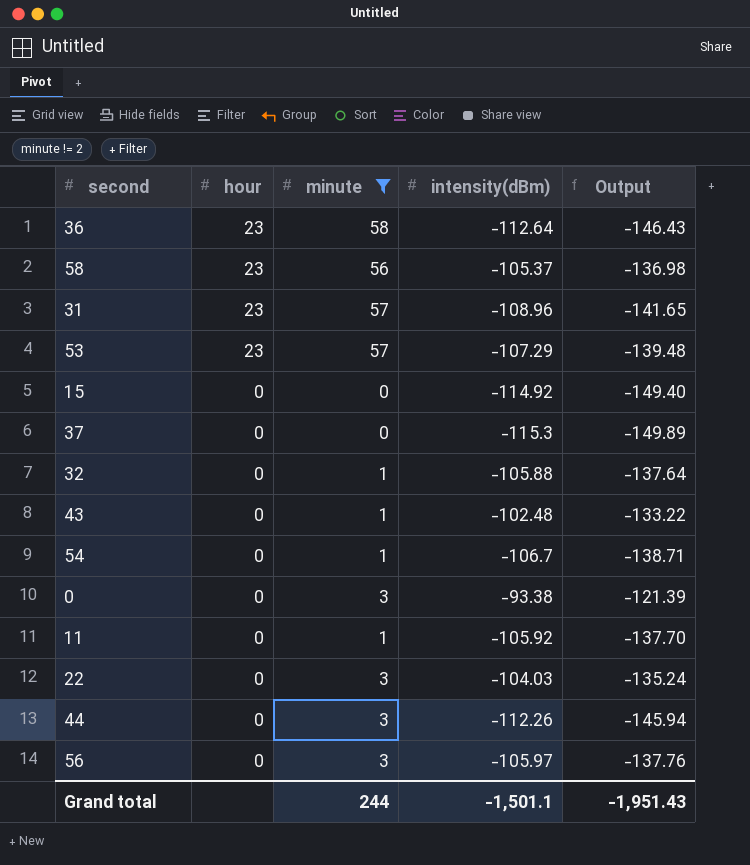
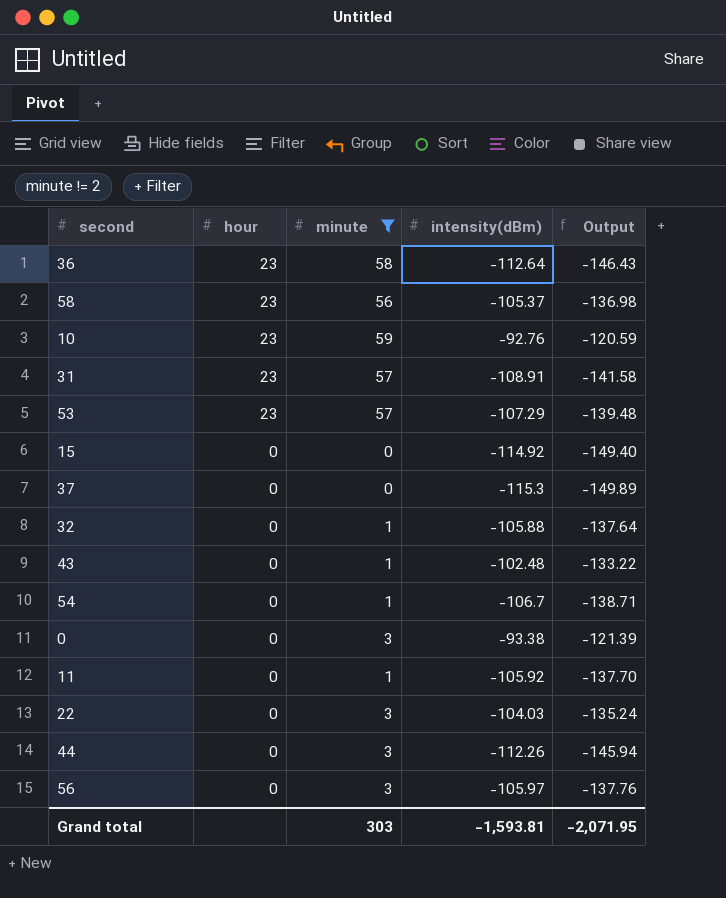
row 10: none -> 23 | 59 | -92.76 | -120.59
31 | intensity(dBm): -108.96 -> -108.91
31 | Output: -141.65 -> -141.58
Grand total | minute: 244 -> 303
Grand total | intensity(dBm): -1,501.1 -> -1,593.81
Grand total | Output: -1,951.43 -> -2,071.95

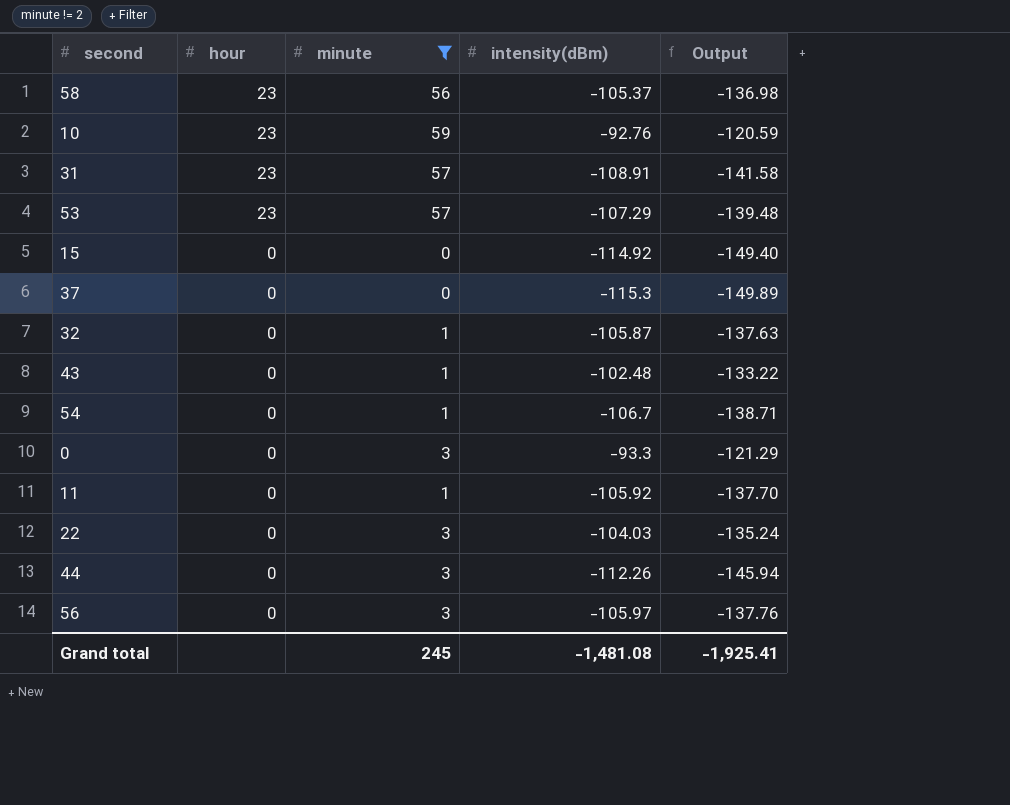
row 36: 23 | 58 | -112.64 | -146.43 -> none
32 | intensity(dBm): -105.88 -> -105.87
32 | Output: -137.64 -> -137.63
0 | intensity(dBm): -93.38 -> -93.3
0 | Output: -121.39 -> -121.29
Grand total | minute: 303 -> 245
Grand total | intensity(dBm): -1,593.81 -> -1,481.08
Grand total | Output: -2,071.95 -> -1,925.41

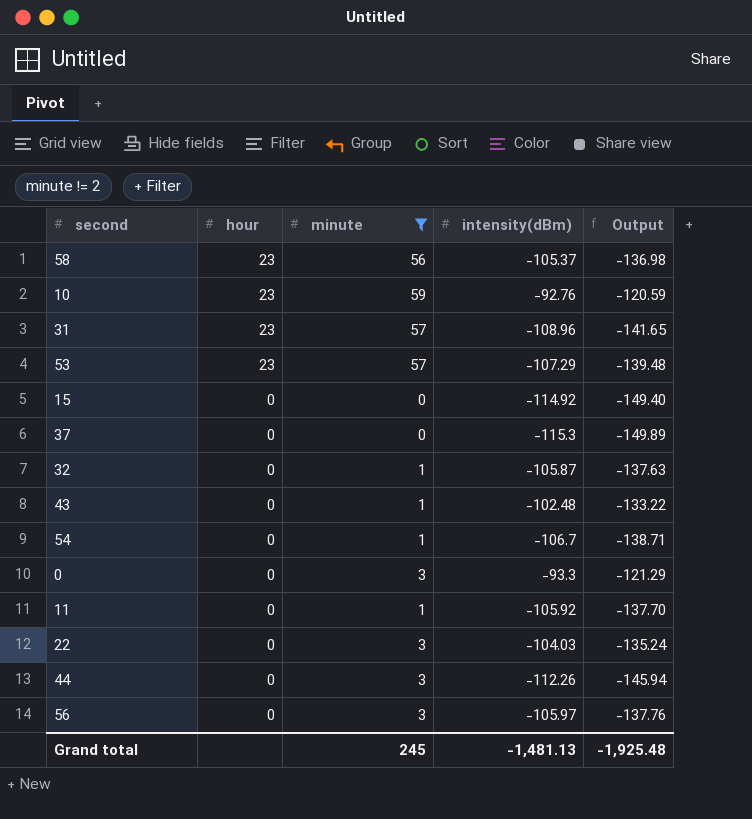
31 | intensity(dBm): -108.91 -> -108.96
31 | Output: -141.58 -> -141.65
Grand total | intensity(dBm): -1,481.08 -> -1,481.13
Grand total | Output: -1,925.41 -> -1,925.48

